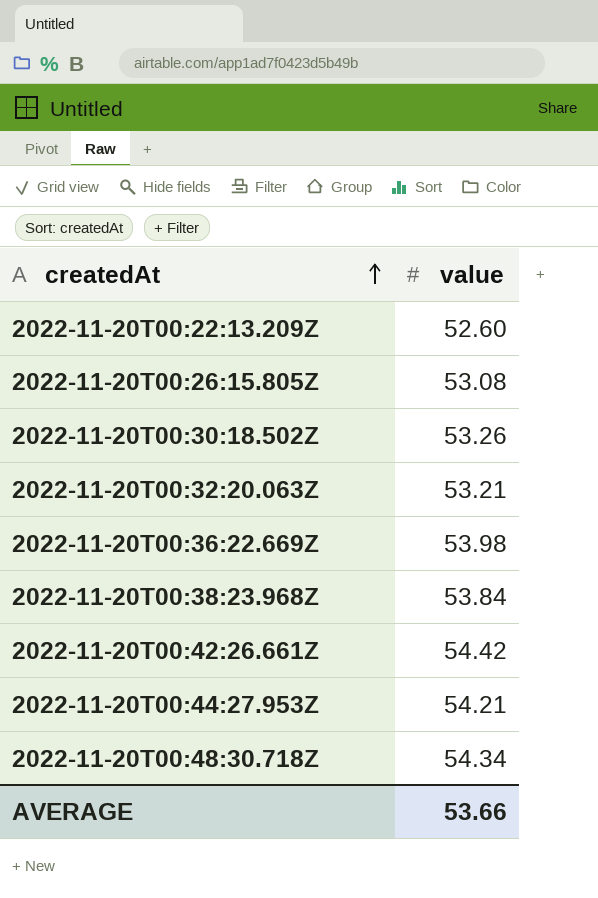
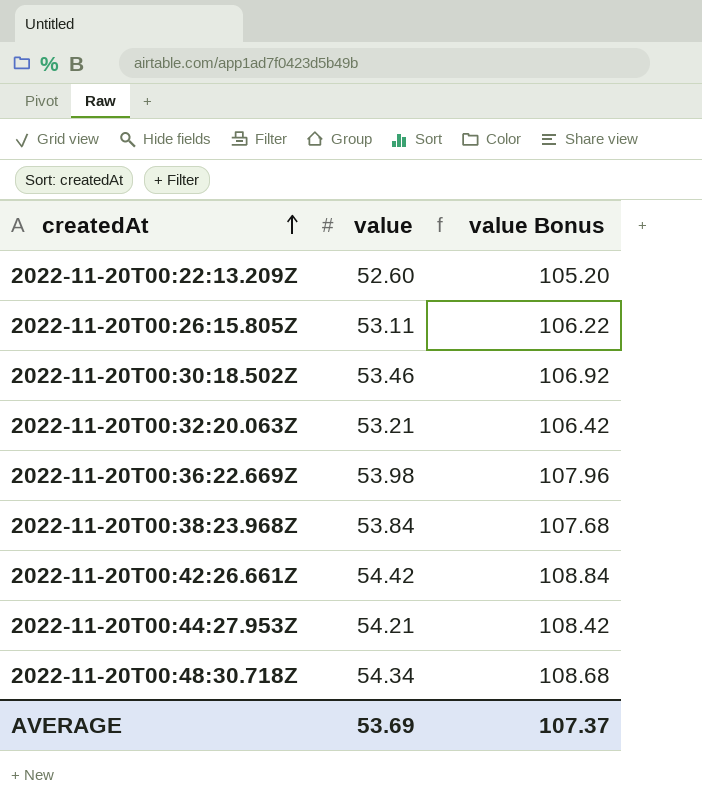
column value Bonus | formula: none -> [value] * 2
2022-11-20T00:26:15.805Z | value: 53.08 -> 53.11
2022-11-20T00:30:18.502Z | value: 53.26 -> 53.46
AVERAGE | value: 53.66 -> 53.69

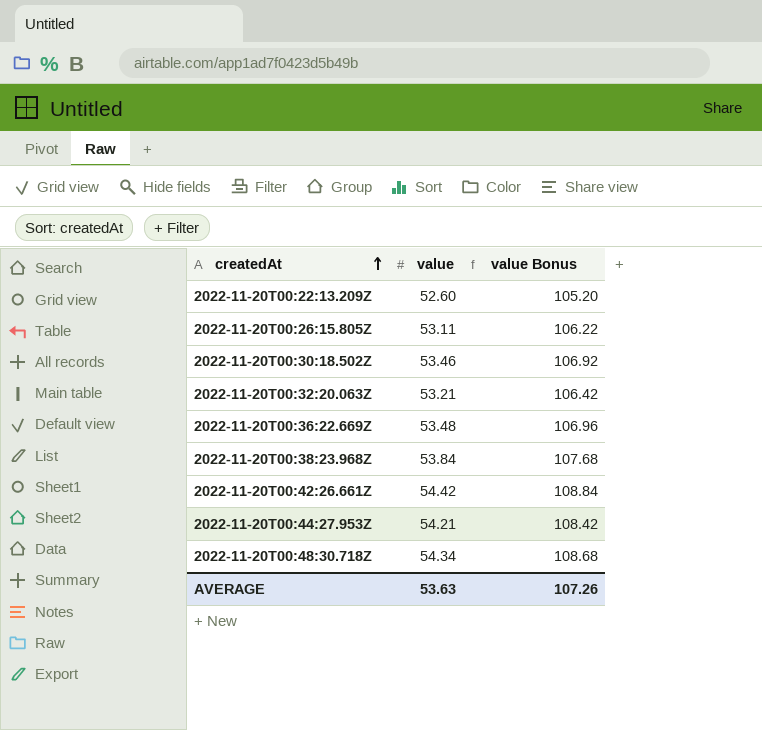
2022-11-20T00:36:22.669Z | value: 53.98 -> 53.48
2022-11-20T00:36:22.669Z | value Bonus: 107.96 -> 106.96
AVERAGE | value: 53.69 -> 53.63
AVERAGE | value Bonus: 107.37 -> 107.26

